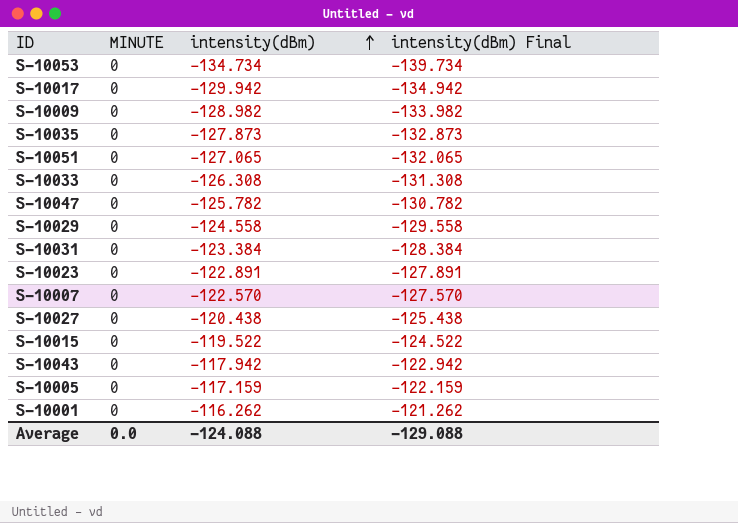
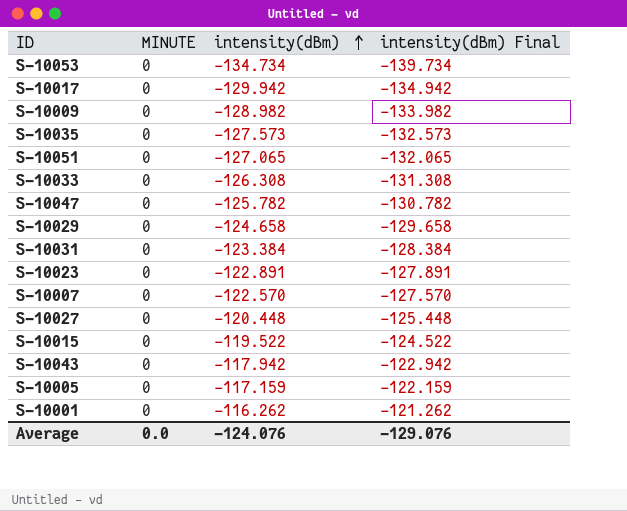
S-10035 | intensity(dBm): -127.873 -> -127.573
S-10035 | intensity(dBm) Final: -132.873 -> -132.573
S-10029 | intensity(dBm): -124.558 -> -124.658
S-10029 | intensity(dBm) Final: -129.558 -> -129.658
S-10027 | intensity(dBm): -120.438 -> -120.448
S-10027 | intensity(dBm) Final: -125.438 -> -125.448
Average | intensity(dBm): -124.088 -> -124.076
Average | intensity(dBm) Final: -129.088 -> -129.076

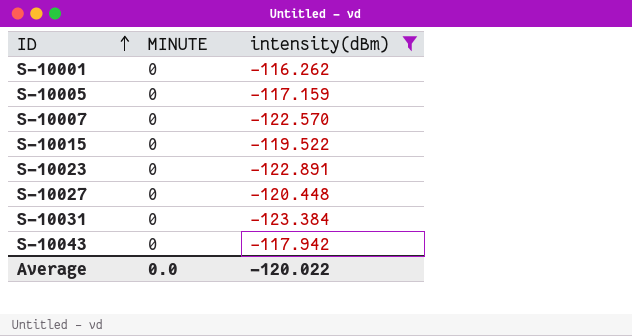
filter: none -> intensity(dBm) >= -123.384
row order: intensity(dBm) ascending -> ID ascending
column intensity(dBm) Final | formula: [intensity(dBm)] - 5 -> none
Average | intensity(dBm): -124.076 -> -120.022

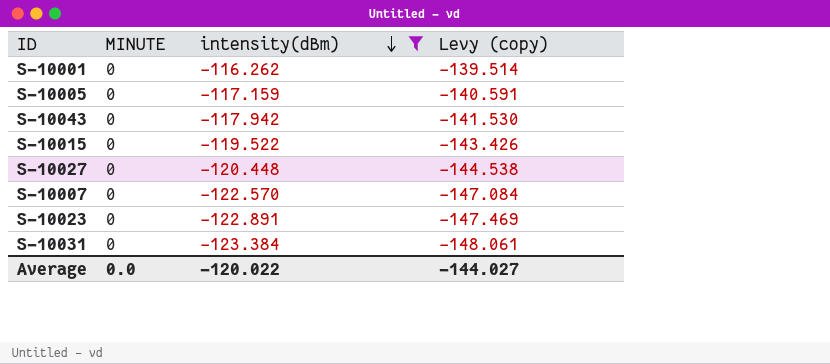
row order: ID ascending -> intensity(dBm) descending
column Levy (copy) | formula: none -> [intensity(dBm)] * 1.2

